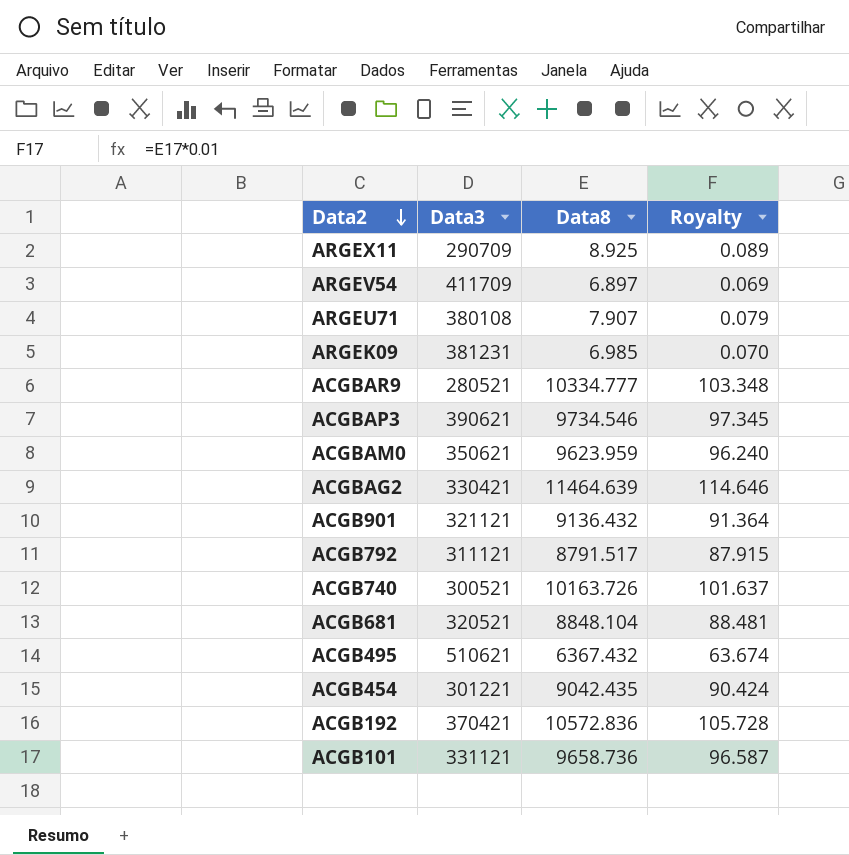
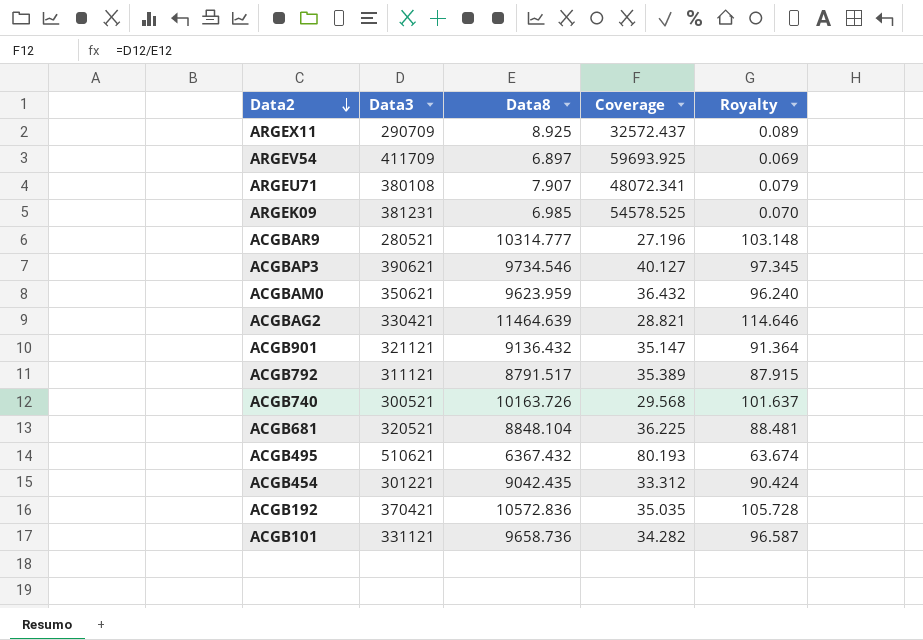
column Coverage | formula: none -> [Data3] / [Data8]
ACGBAR9 | Data8: 10334.777 -> 10314.777
ACGBAR9 | Royalty: 103.348 -> 103.148

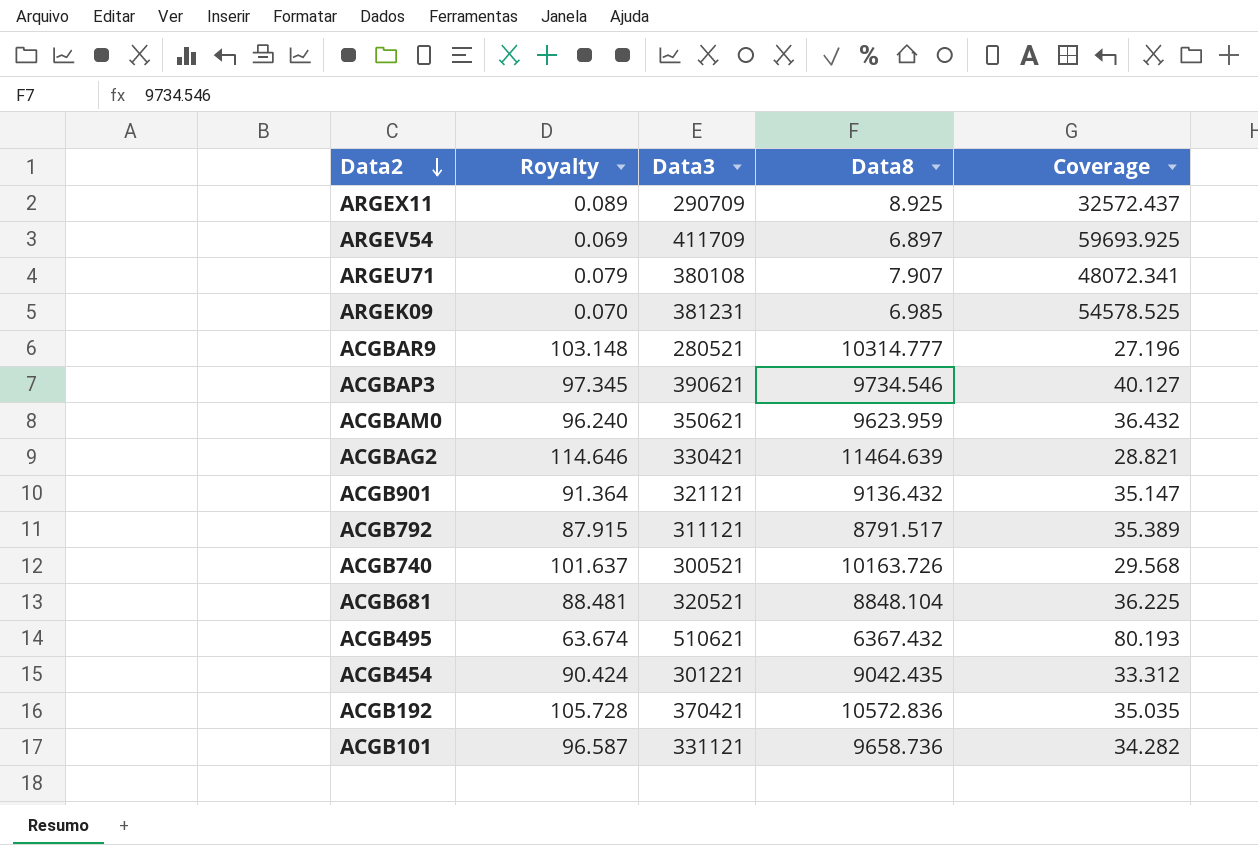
column Royalty | position: 5 -> 2

